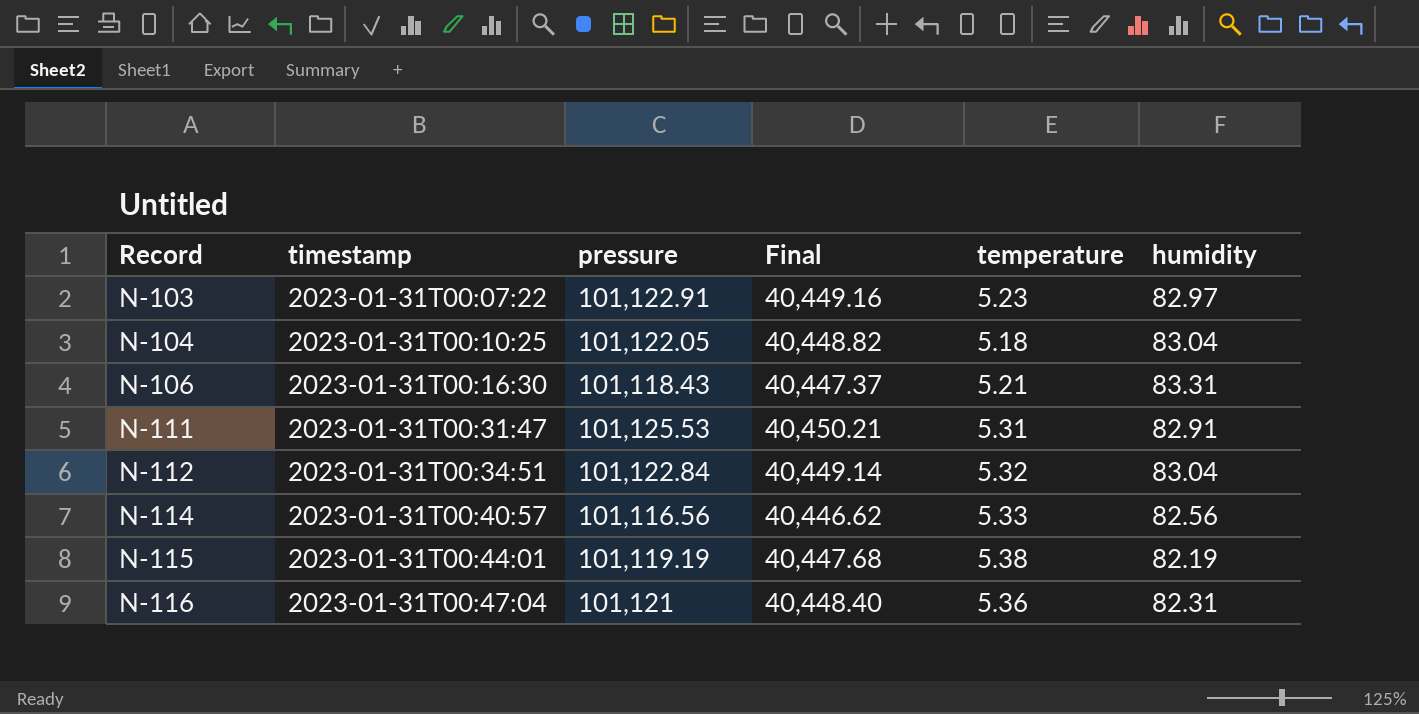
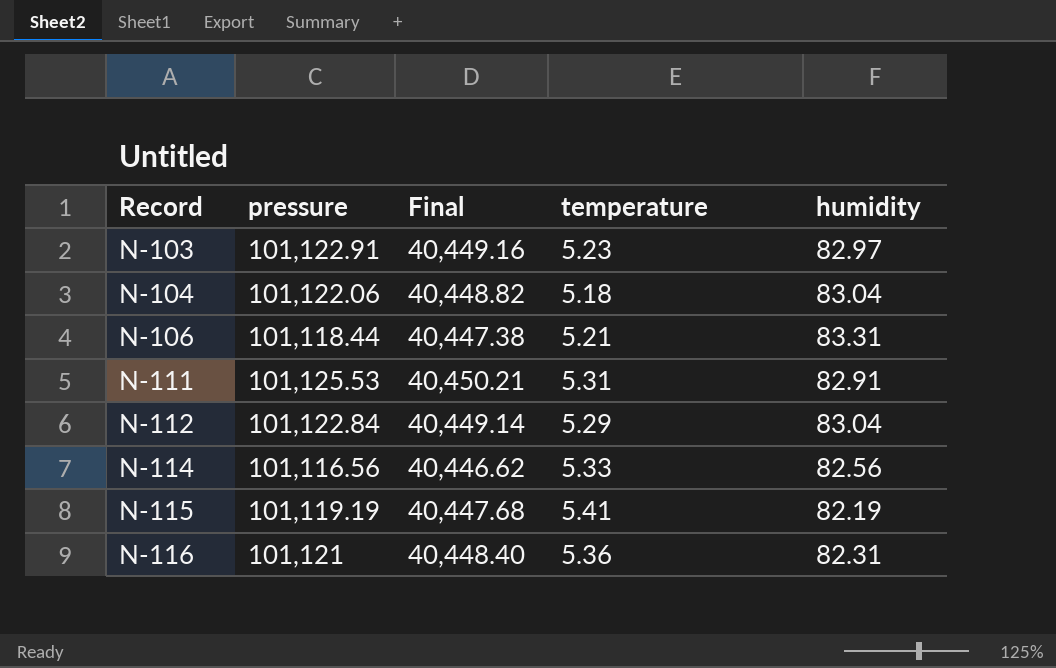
column timestamp | position: 2 -> none
N-104 | pressure: 101,122.05 -> 101,122.06
N-106 | pressure: 101,118.43 -> 101,118.44
N-106 | Final: 40,447.37 -> 40,447.38
N-112 | temperature: 5.32 -> 5.29
N-115 | temperature: 5.38 -> 5.41

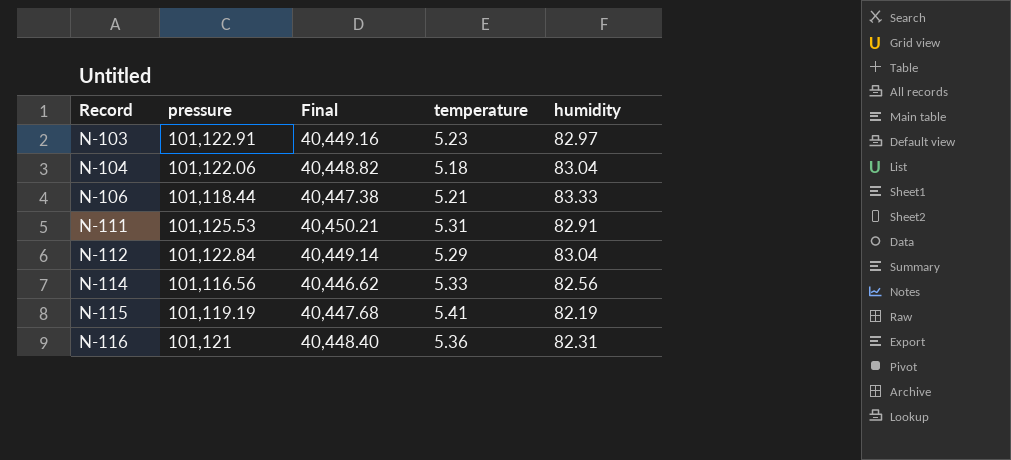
N-106 | humidity: 83.31 -> 83.33

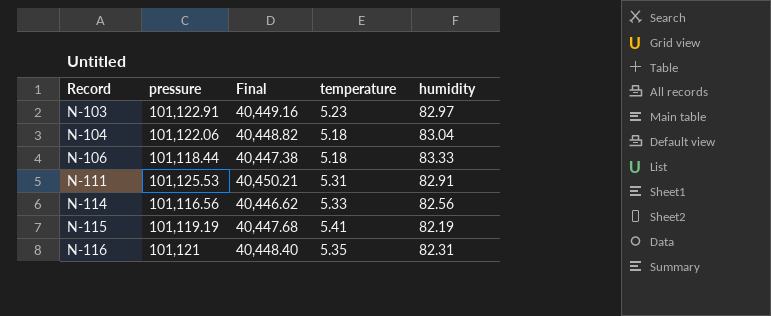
row N-112: 101,122.84 | 40,449.14 | 5.29 | 83.04 -> none
N-106 | temperature: 5.21 -> 5.18
N-116 | temperature: 5.36 -> 5.35

